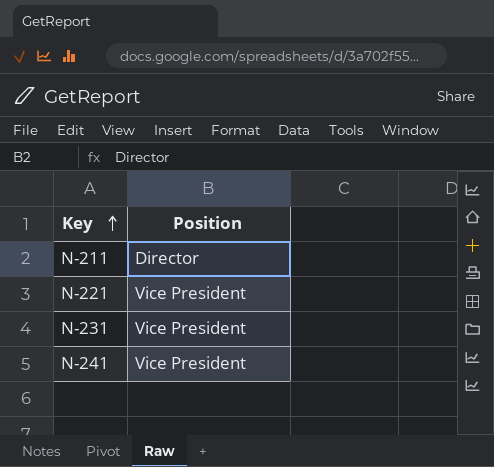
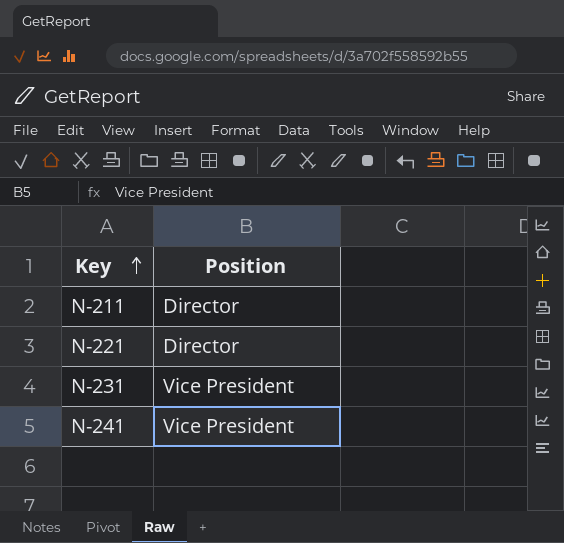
N-221 | Position: Vice President -> Director

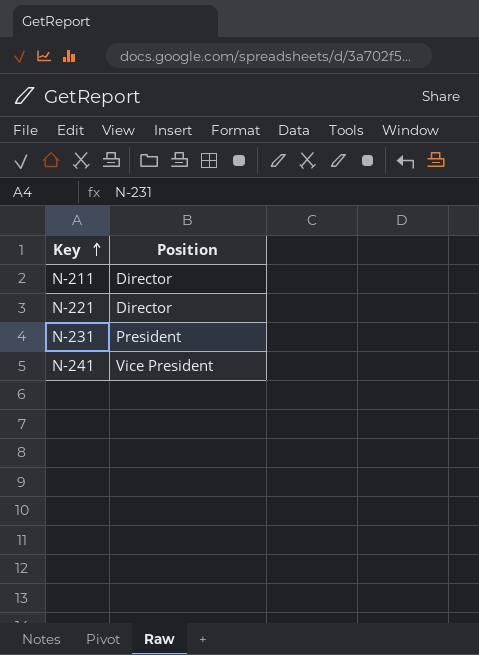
N-231 | Position: Vice President -> President

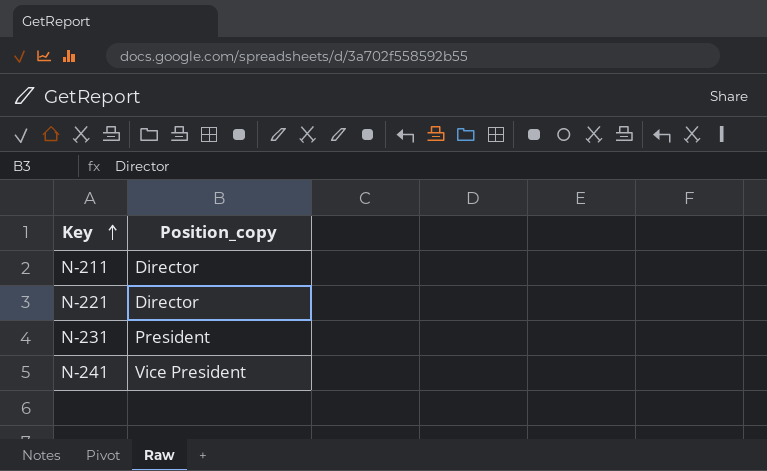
column name: Position -> Position_copy

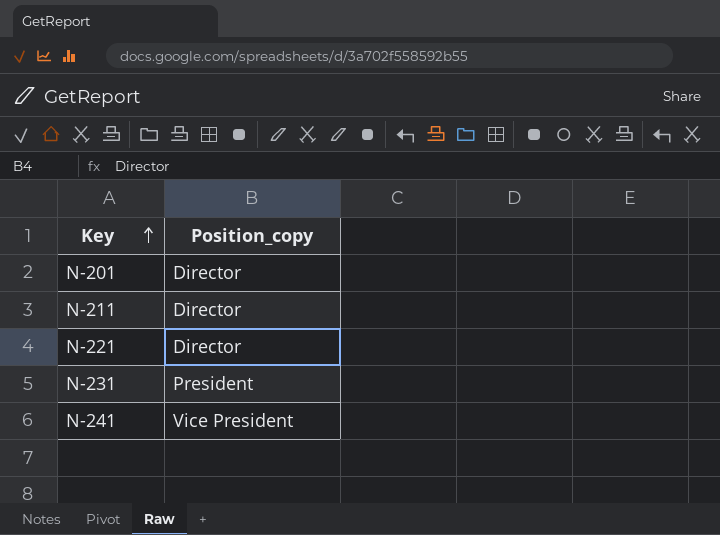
row N-201: none -> Director

